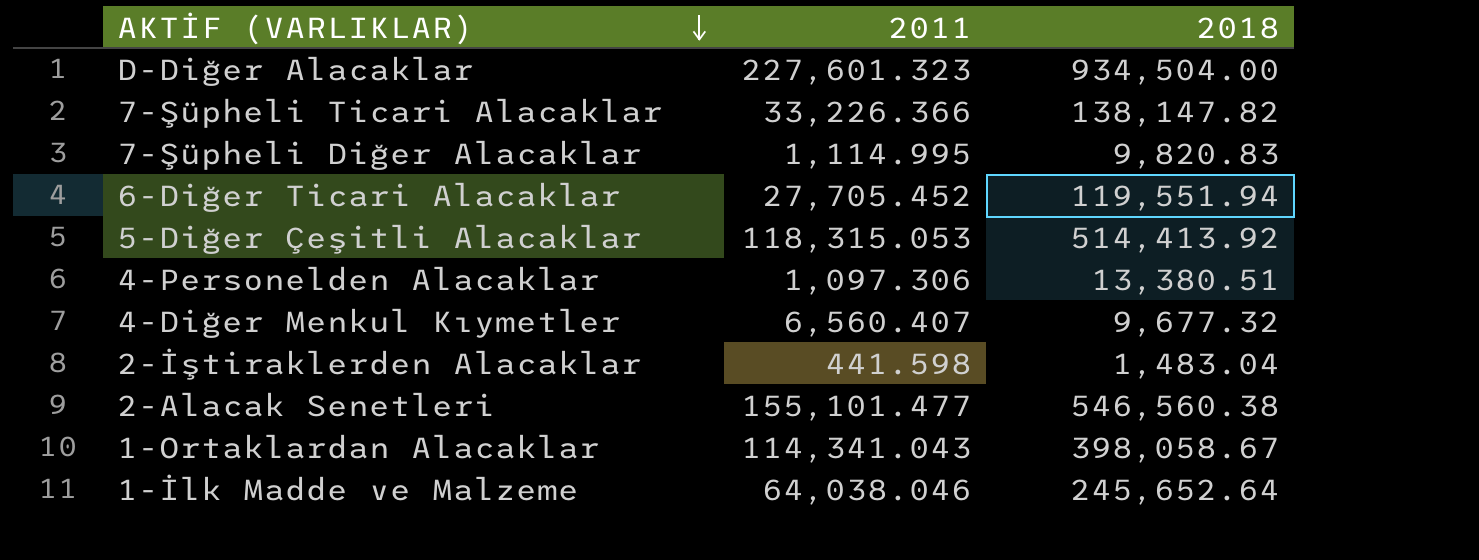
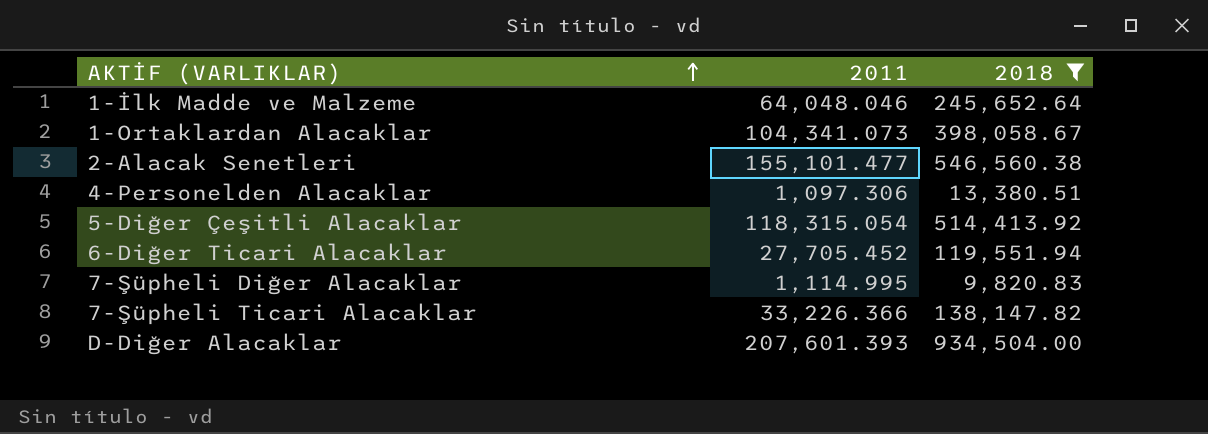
filter: none -> 2018 >= 9,820.83
row order: AKTİF (VARLIKLAR) descending -> AKTİF (VARLIKLAR) ascending
1-İlk Madde ve Malzeme | 2011: 64,038.046 -> 64,048.046
1-Ortaklardan Alacaklar | 2011: 114,341.043 -> 104,341.073
5-Diğer Çeşitli Alacaklar | 2011: 118,315.053 -> 118,315.054
D-Diğer Alacaklar | 2011: 227,601.323 -> 207,601.393

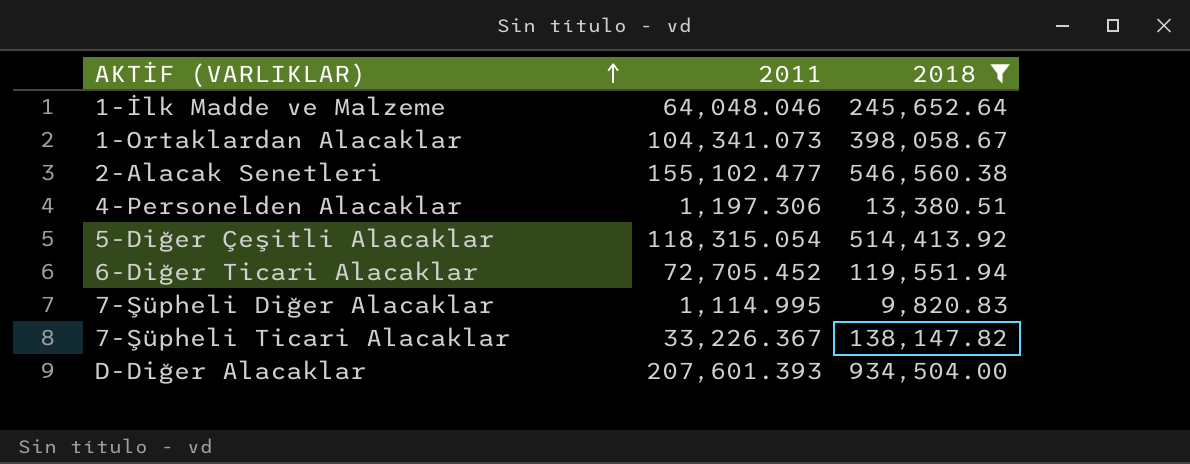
2-Alacak Senetleri | 2011: 155,101.477 -> 155,102.477
4-Personelden Alacaklar | 2011: 1,097.306 -> 1,197.306
6-Diğer Ticari Alacaklar | 2011: 27,705.452 -> 72,705.452
7-Şüpheli Ticari Alacaklar | 2011: 33,226.366 -> 33,226.367

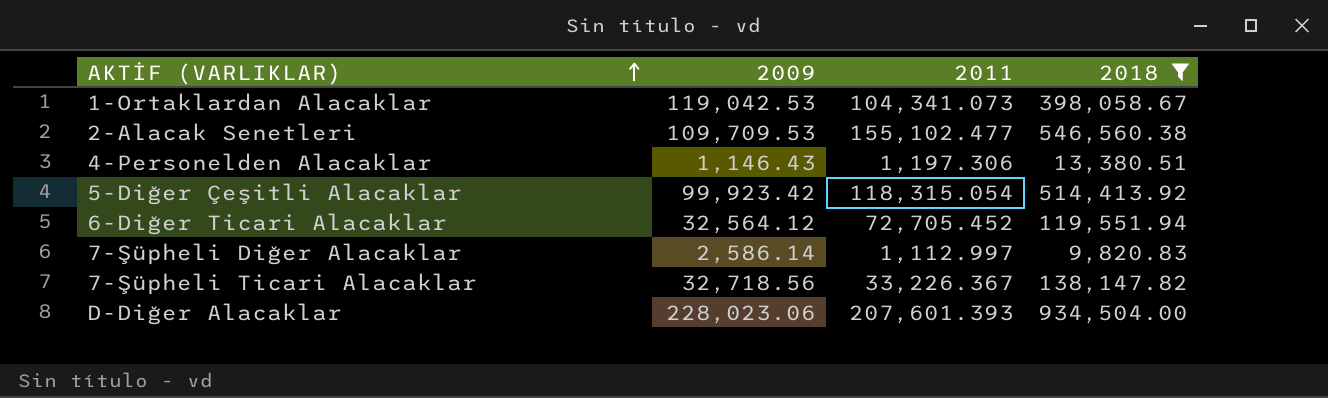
column 2009 | position: none -> 2
row 1-İlk Madde ve Malzeme: 64,048.046 | 245,652.64 -> none
7-Şüpheli Diğer Alacaklar | 2011: 1,114.995 -> 1,112.997

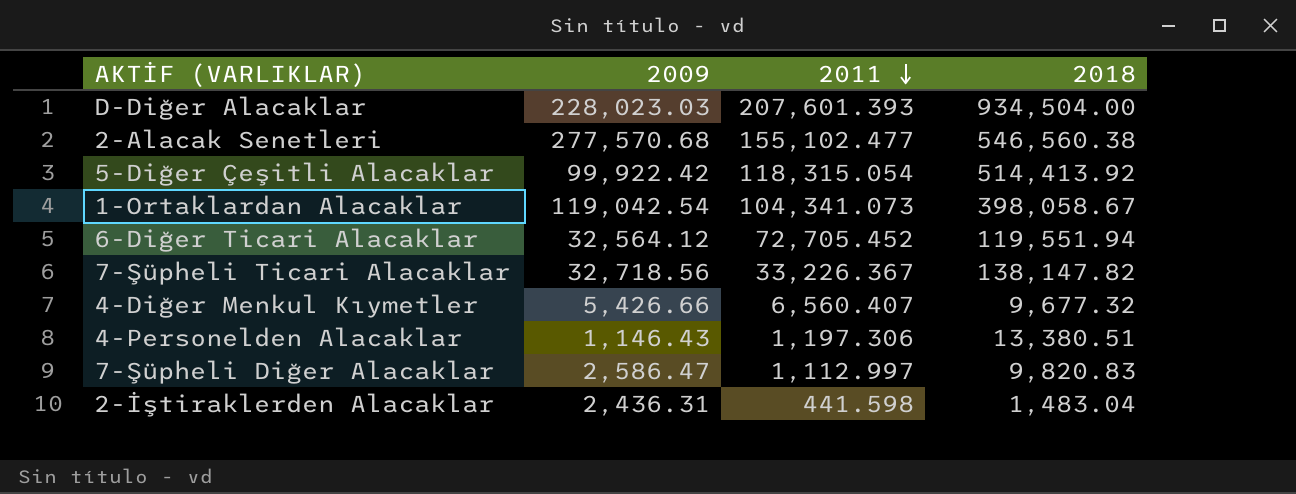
filter: 2018 >= 9,820.83 -> none
row order: AKTİF (VARLIKLAR) ascending -> 2011 descending
D-Diğer Alacaklar | 2009: 228,023.06 -> 228,023.03
2-Alacak Senetleri | 2009: 109,709.53 -> 277,570.68
5-Diğer Çeşitli Alacaklar | 2009: 99,923.42 -> 99,922.42
1-Ortaklardan Alacaklar | 2009: 119,042.53 -> 119,042.54
7-Şüpheli Diğer Alacaklar | 2009: 2,586.14 -> 2,586.47

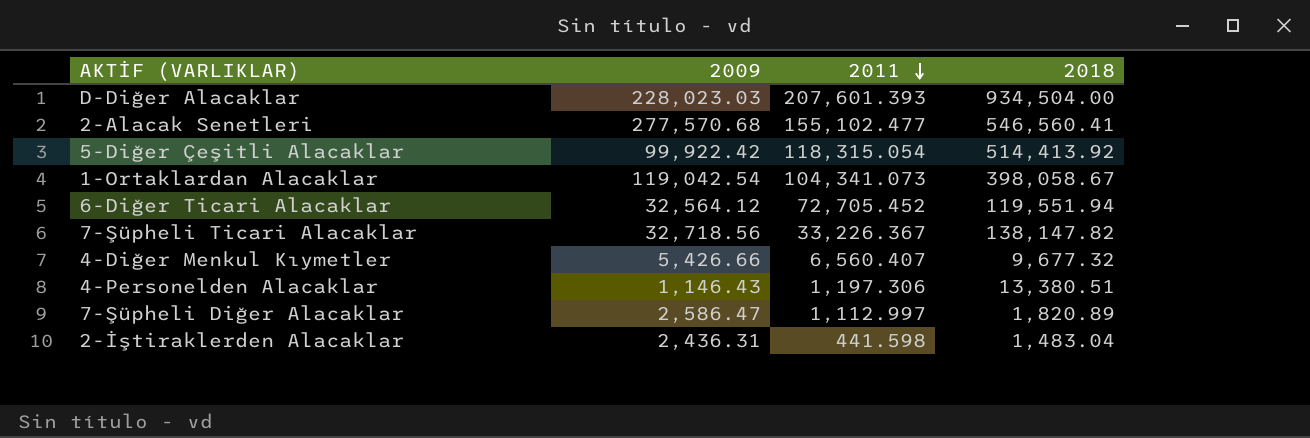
2-Alacak Senetleri | 2018: 546,560.38 -> 546,560.41
7-Şüpheli Diğer Alacaklar | 2018: 9,820.83 -> 1,820.89

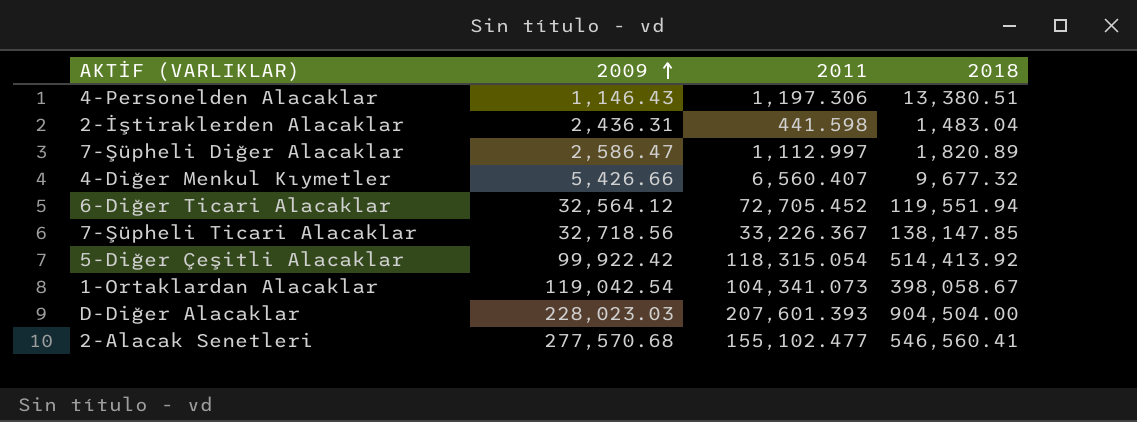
row order: 2011 descending -> 2009 ascending
7-Şüpheli Ticari Alacaklar | 2018: 138,147.82 -> 138,147.85
D-Diğer Alacaklar | 2018: 934,504.00 -> 904,504.00

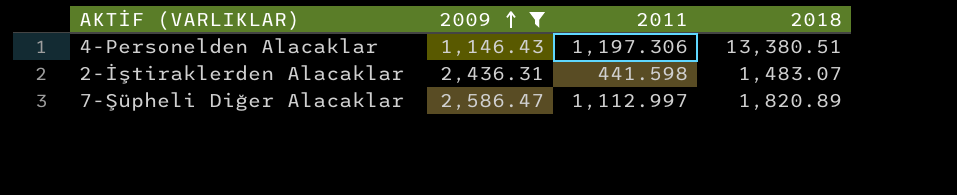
filter: none -> 2009 <= 2,586.47
2-İştiraklerden Alacaklar | 2018: 1,483.04 -> 1,483.07

